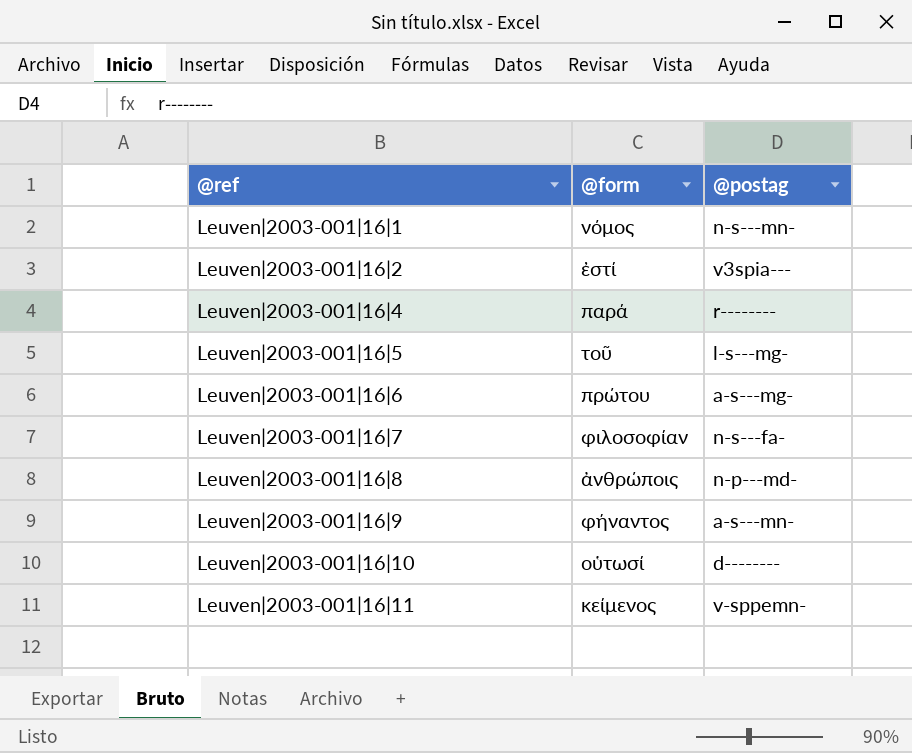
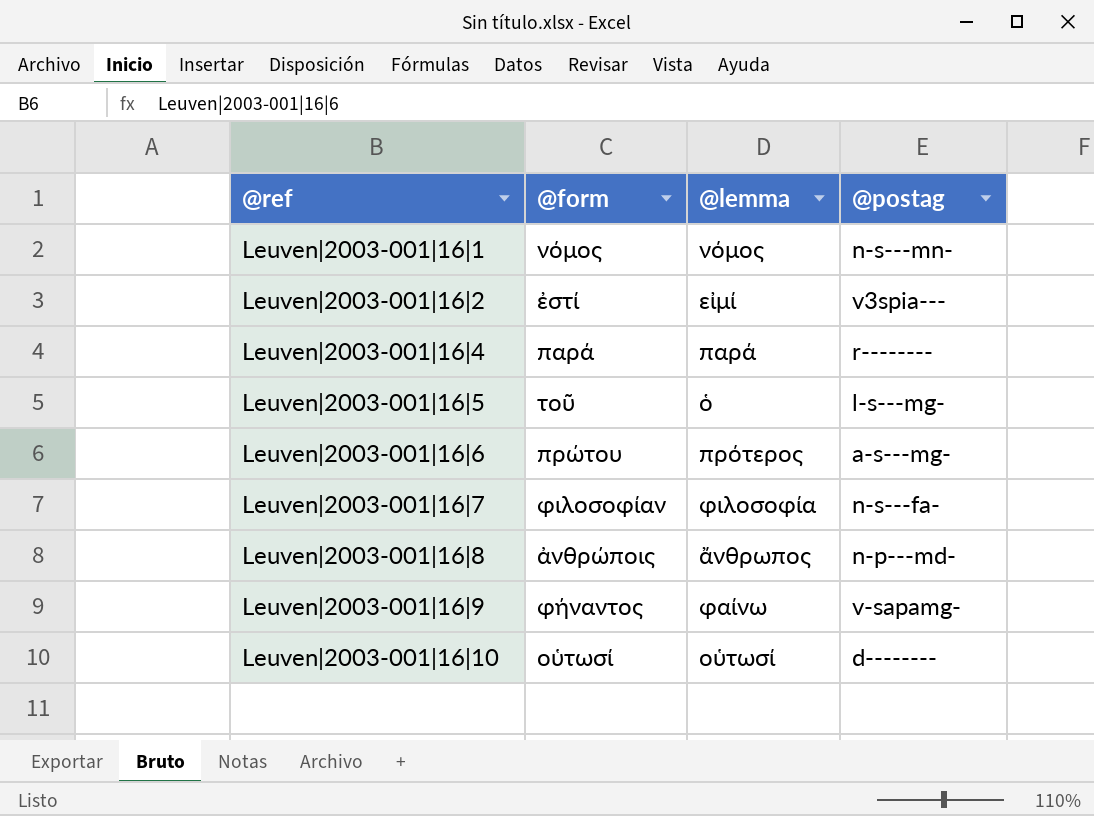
column @lemma | position: none -> 3
row Leuven|2003-001|16|11: κείμενος | v-sppemn- -> none
Leuven|2003-001|16|9 | @postag: a-s---mn- -> v-sapamg-

